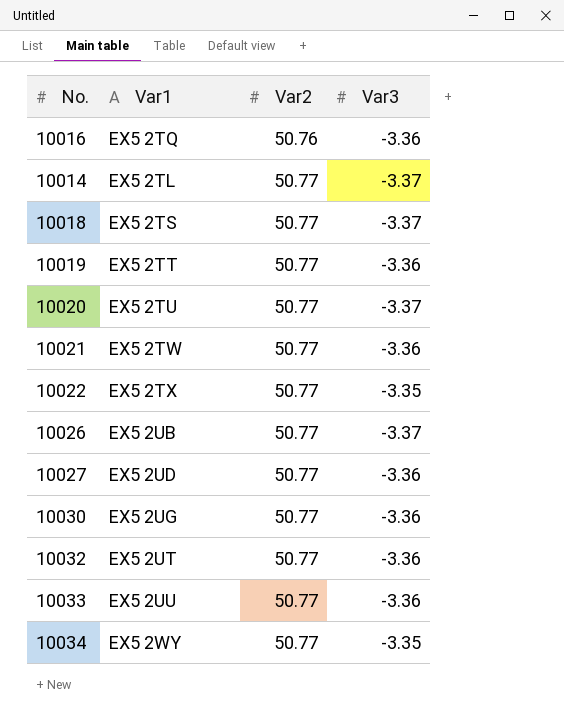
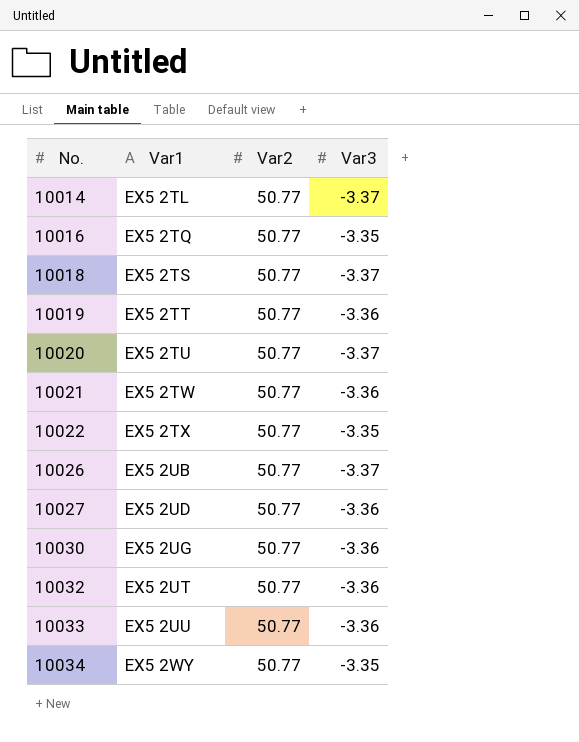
row order: Var2 ascending -> No. ascending
10016 | Var2: 50.76 -> 50.77
10016 | Var3: -3.36 -> -3.35

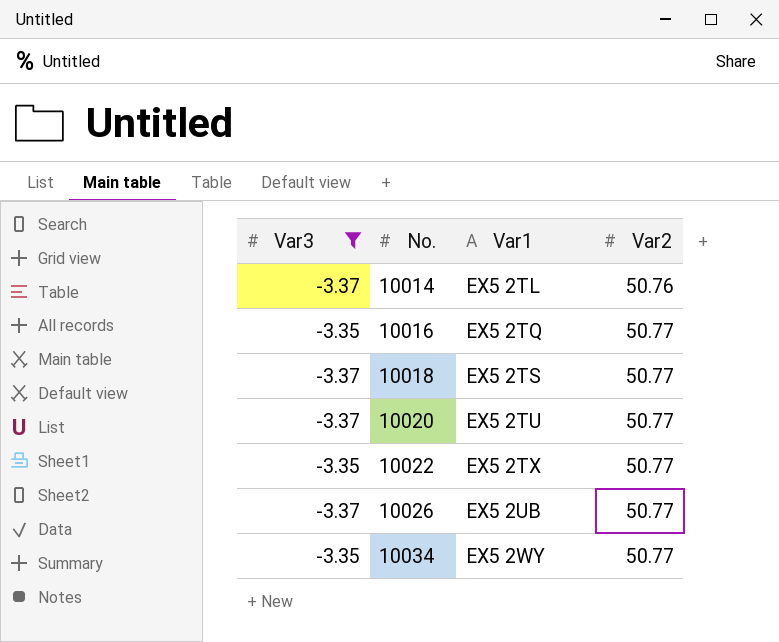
filter: none -> Var3 != -3.36
column Var3 | position: 4 -> 1
10014 | Var2: 50.77 -> 50.76

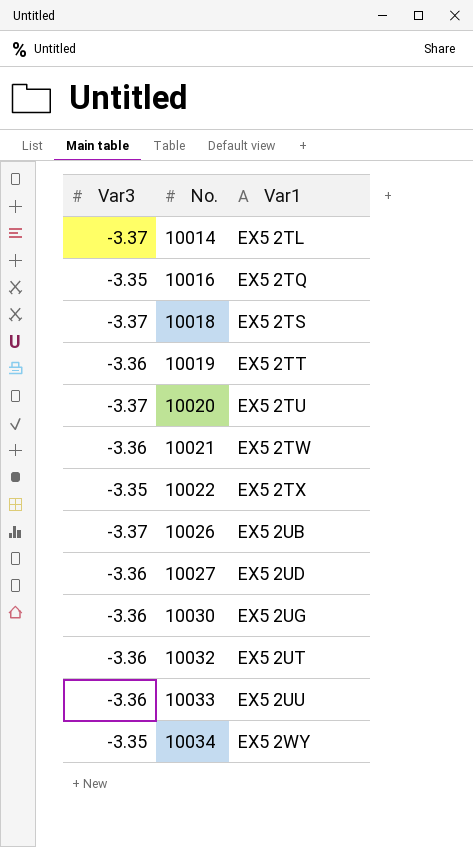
filter: Var3 != -3.36 -> none
column Var2 | position: 4 -> none

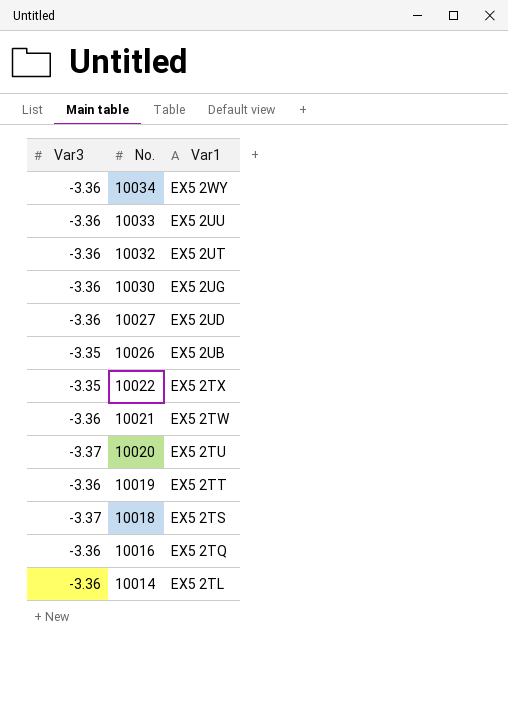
row order: No. ascending -> No. descending
10034 | Var3: -3.35 -> -3.36
10026 | Var3: -3.37 -> -3.35
10016 | Var3: -3.35 -> -3.36
10014 | Var3: -3.37 -> -3.36

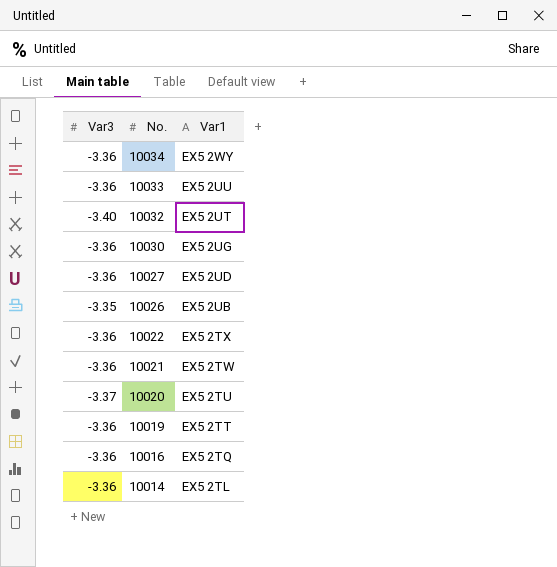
row 10018: -3.37 | EX5 2TS -> none
10032 | Var3: -3.36 -> -3.40
10022 | Var3: -3.35 -> -3.36

